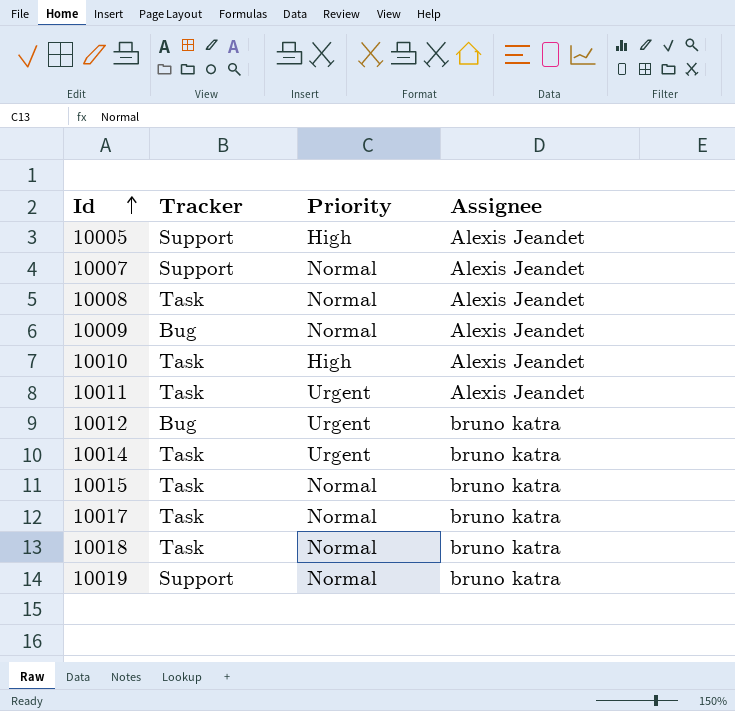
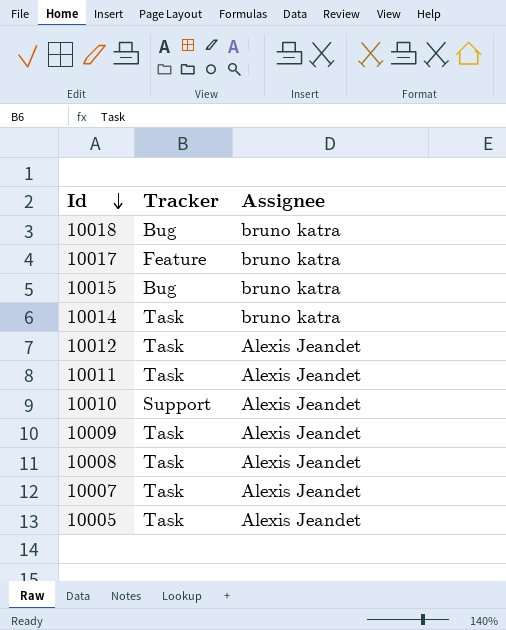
row order: Id ascending -> Id descending
column Priority | position: 3 -> none
row 10019: Support | Normal | bruno katra -> none
10018 | Tracker: Task -> Bug
10017 | Tracker: Task -> Feature
10015 | Tracker: Task -> Bug
10012 | Tracker: Bug -> Task
10012 | Assignee: bruno katra -> Alexis Jeandet
10010 | Tracker: Task -> Support
10009 | Tracker: Bug -> Task
10007 | Tracker: Support -> Task
10005 | Tracker: Support -> Task

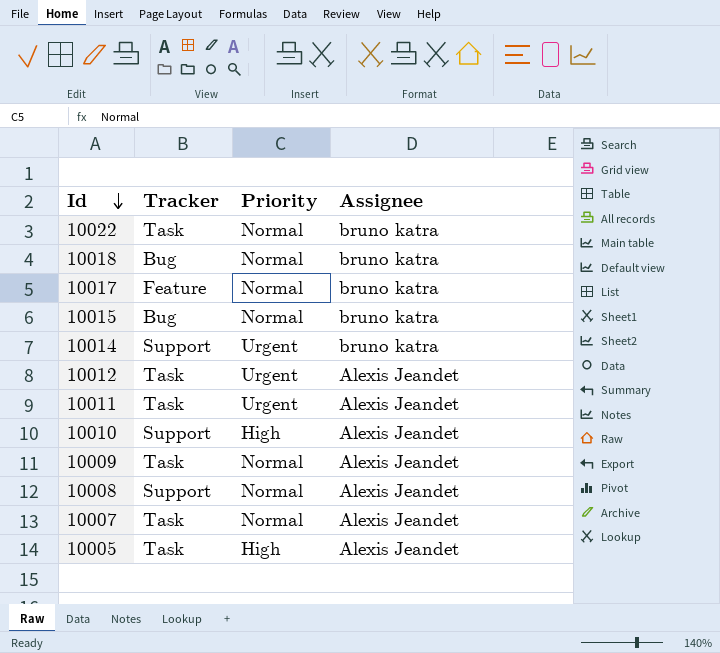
column Priority | position: none -> 3
row 10022: none -> Task | Normal | bruno katra
10014 | Tracker: Task -> Support
10008 | Tracker: Task -> Support

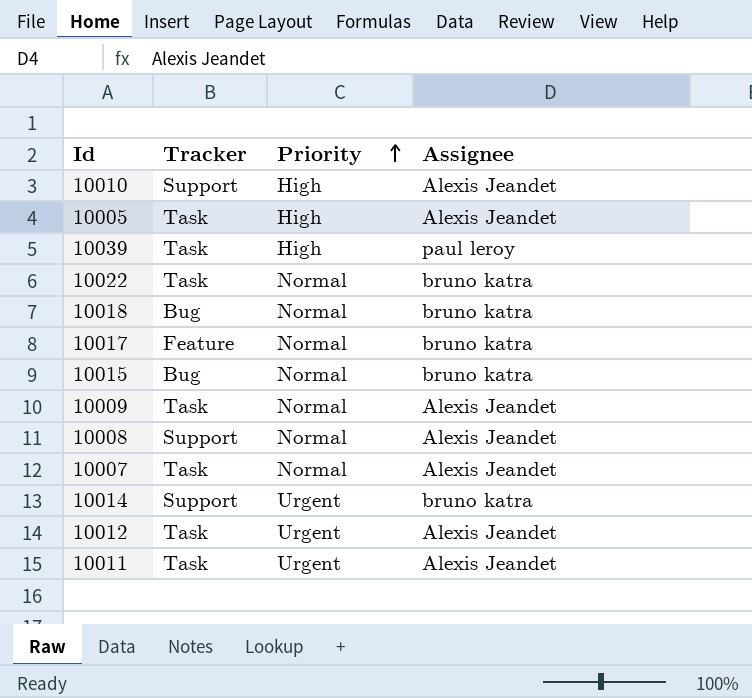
row order: Id descending -> Priority ascending
row 10039: none -> Task | High | paul leroy

